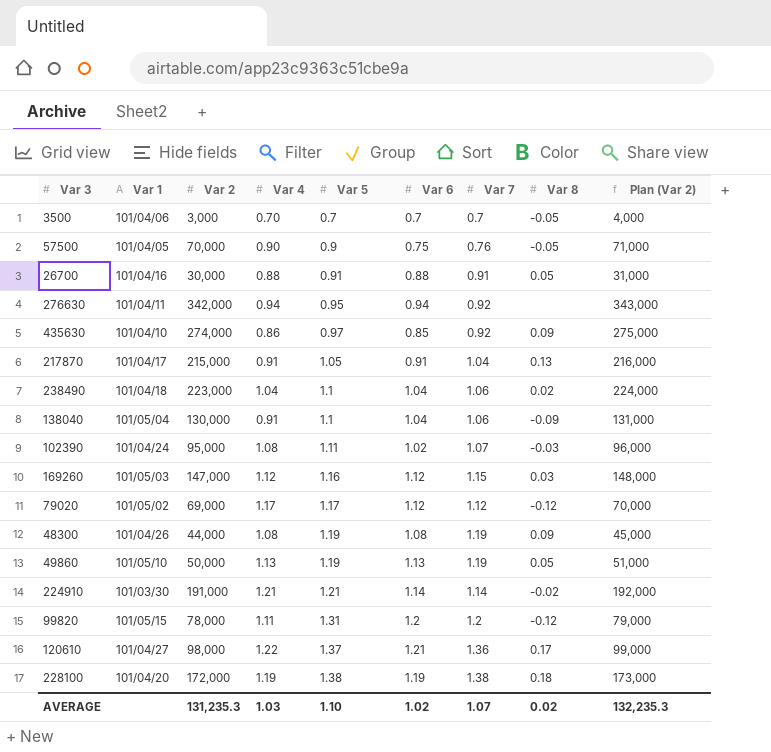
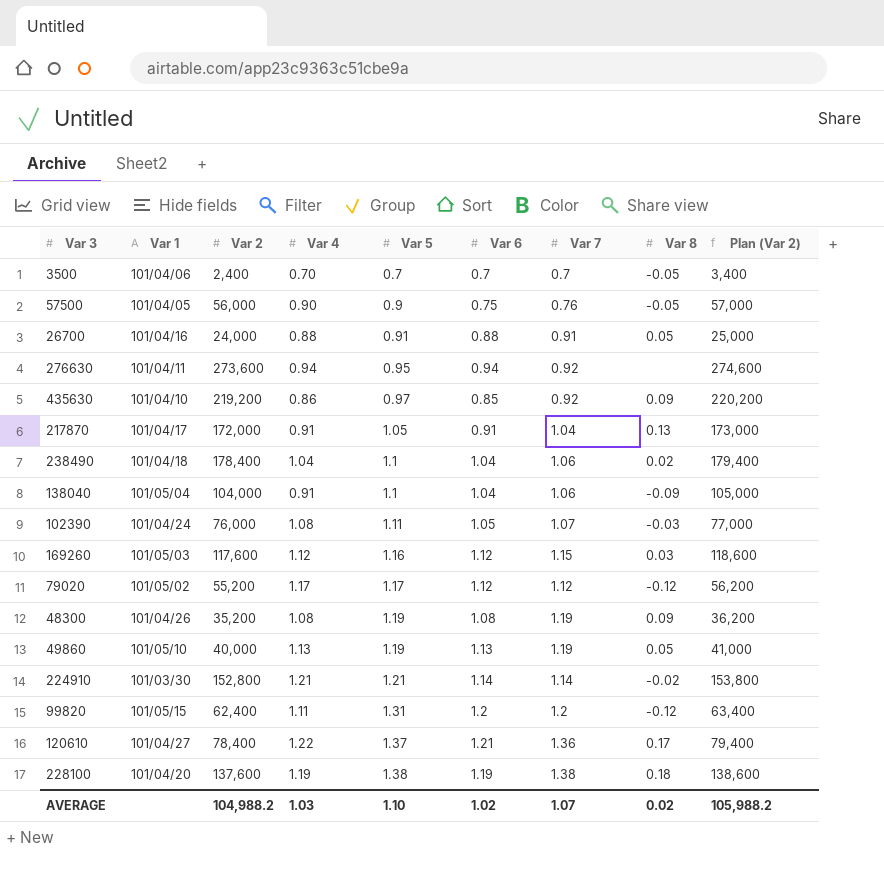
3500 | Var 2: 3,000 -> 2,400
3500 | Plan (Var 2): 4,000 -> 3,400
57500 | Var 2: 70,000 -> 56,000
57500 | Plan (Var 2): 71,000 -> 57,000
26700 | Var 2: 30,000 -> 24,000
26700 | Plan (Var 2): 31,000 -> 25,000
276630 | Var 2: 342,000 -> 273,600
276630 | Plan (Var 2): 343,000 -> 274,600
435630 | Var 2: 274,000 -> 219,200
435630 | Plan (Var 2): 275,000 -> 220,200
217870 | Var 2: 215,000 -> 172,000
217870 | Plan (Var 2): 216,000 -> 173,000
238490 | Var 2: 223,000 -> 178,400
238490 | Plan (Var 2): 224,000 -> 179,400
138040 | Var 2: 130,000 -> 104,000
138040 | Plan (Var 2): 131,000 -> 105,000
102390 | Var 2: 95,000 -> 76,000
102390 | Var 6: 1.02 -> 1.05
102390 | Plan (Var 2): 96,000 -> 77,000
169260 | Var 2: 147,000 -> 117,600
169260 | Plan (Var 2): 148,000 -> 118,600
79020 | Var 2: 69,000 -> 55,200
79020 | Plan (Var 2): 70,000 -> 56,200
48300 | Var 2: 44,000 -> 35,200
48300 | Plan (Var 2): 45,000 -> 36,200
49860 | Var 2: 50,000 -> 40,000
49860 | Plan (Var 2): 51,000 -> 41,000
224910 | Var 2: 191,000 -> 152,800
224910 | Plan (Var 2): 192,000 -> 153,800
99820 | Var 2: 78,000 -> 62,400
99820 | Plan (Var 2): 79,000 -> 63,400
120610 | Var 2: 98,000 -> 78,400
120610 | Plan (Var 2): 99,000 -> 79,400
228100 | Var 2: 172,000 -> 137,600
228100 | Plan (Var 2): 173,000 -> 138,600
AVERAGE | Var 2: 131,235.3 -> 104,988.2
AVERAGE | Plan (Var 2): 132,235.3 -> 105,988.2

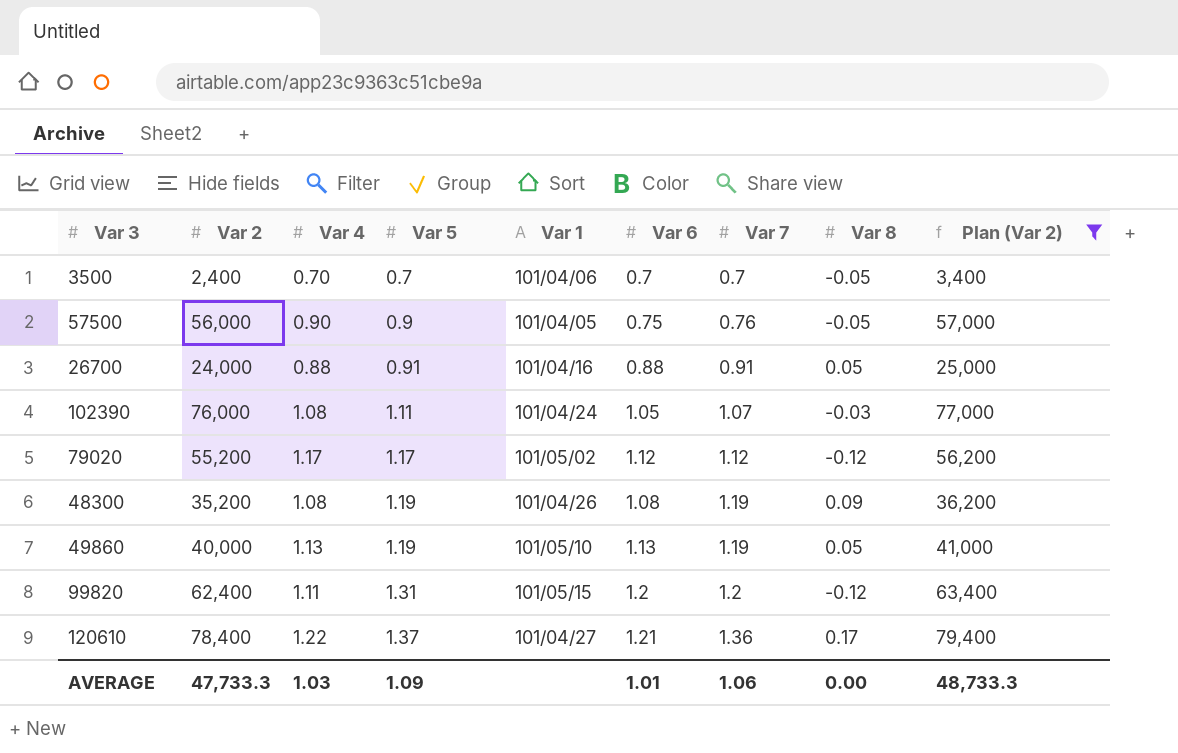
filter: none -> Plan (Var 2) <= 79,400
column Var 1 | position: 2 -> 5
AVERAGE | Var 2: 104,988.2 -> 47,733.3
AVERAGE | Var 5: 1.10 -> 1.09
AVERAGE | Var 6: 1.02 -> 1.01
AVERAGE | Var 7: 1.07 -> 1.06
AVERAGE | Var 8: 0.02 -> 0.00
AVERAGE | Plan (Var 2): 105,988.2 -> 48,733.3

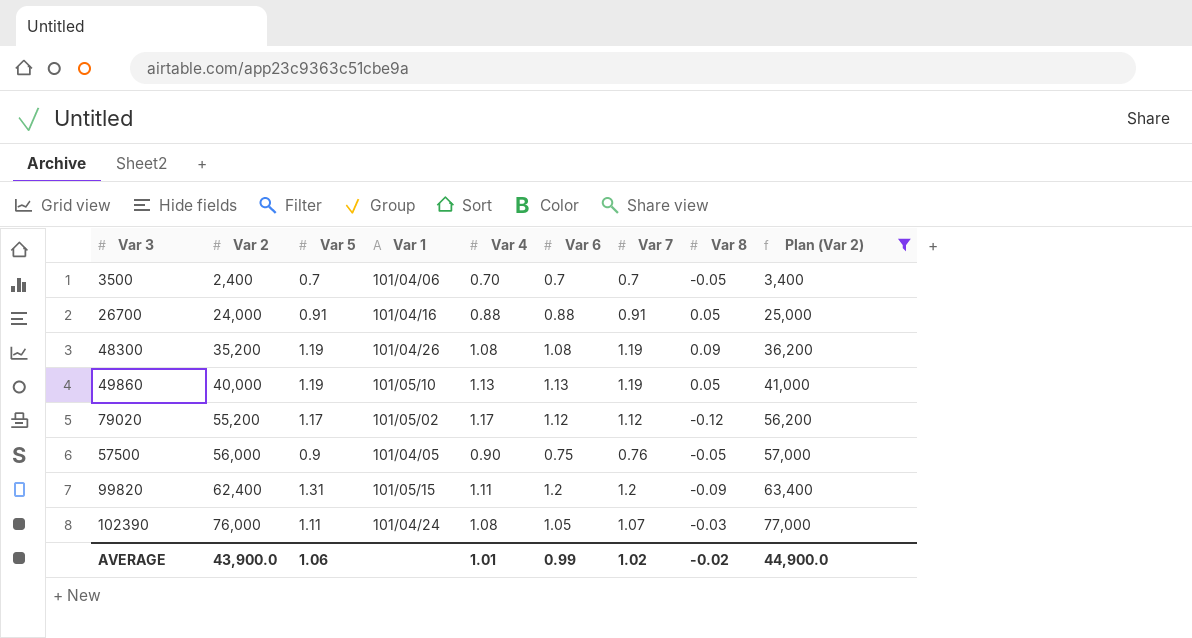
row order: Var 5 ascending -> Var 2 ascending
column Var 4 | position: 3 -> 5
row 120610: 78,400 | 1.22 | 1.37 | 101/04/27 | 1.21 | 1.36 | 0.17 | 79,400 -> none
99820 | Var 8: -0.12 -> -0.09
AVERAGE | Var 2: 47,733.3 -> 43,900.0
AVERAGE | Var 5: 1.09 -> 1.06
AVERAGE | Var 4: 1.03 -> 1.01
AVERAGE | Var 6: 1.01 -> 0.99
AVERAGE | Var 7: 1.06 -> 1.02
AVERAGE | Var 8: 0.00 -> -0.02
AVERAGE | Plan (Var 2): 48,733.3 -> 44,900.0

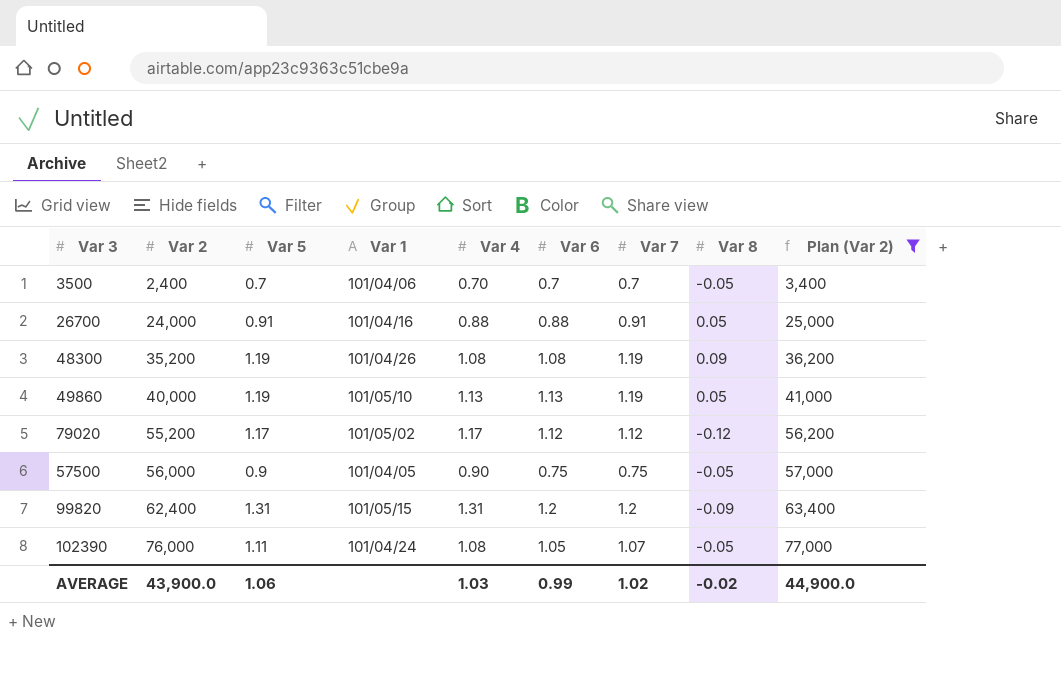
57500 | Var 7: 0.76 -> 0.75
99820 | Var 4: 1.11 -> 1.31
102390 | Var 8: -0.03 -> -0.05
AVERAGE | Var 4: 1.01 -> 1.03

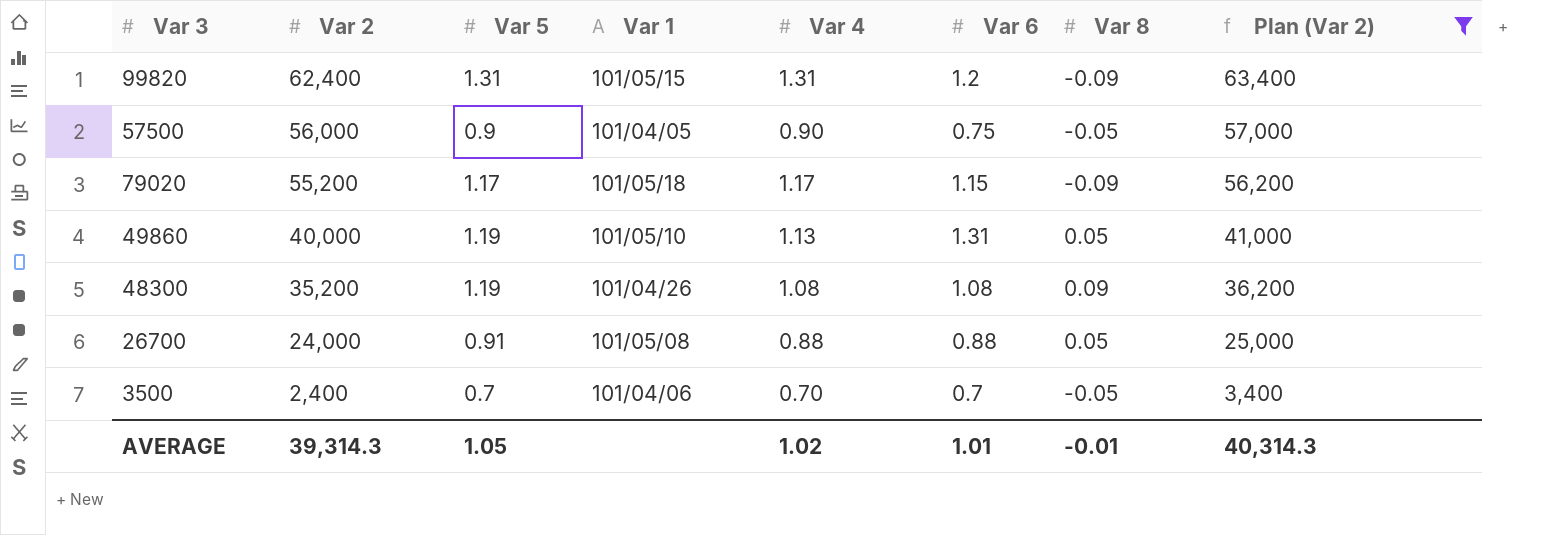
row order: Var 2 ascending -> Var 2 descending
column Var 7 | position: 7 -> none
row 102390: 76,000 | 1.11 | 101/04/24 | 1.08 | 1.05 | 1.07 | -0.05 | 77,000 -> none
79020 | Var 1: 101/05/02 -> 101/05/18
79020 | Var 6: 1.12 -> 1.15
79020 | Var 8: -0.12 -> -0.09
49860 | Var 6: 1.13 -> 1.31
26700 | Var 1: 101/04/16 -> 101/05/08
AVERAGE | Var 2: 43,900.0 -> 39,314.3
AVERAGE | Var 5: 1.06 -> 1.05
AVERAGE | Var 4: 1.03 -> 1.02
AVERAGE | Var 6: 0.99 -> 1.01
AVERAGE | Var 8: -0.02 -> -0.01
AVERAGE | Plan (Var 2): 44,900.0 -> 40,314.3

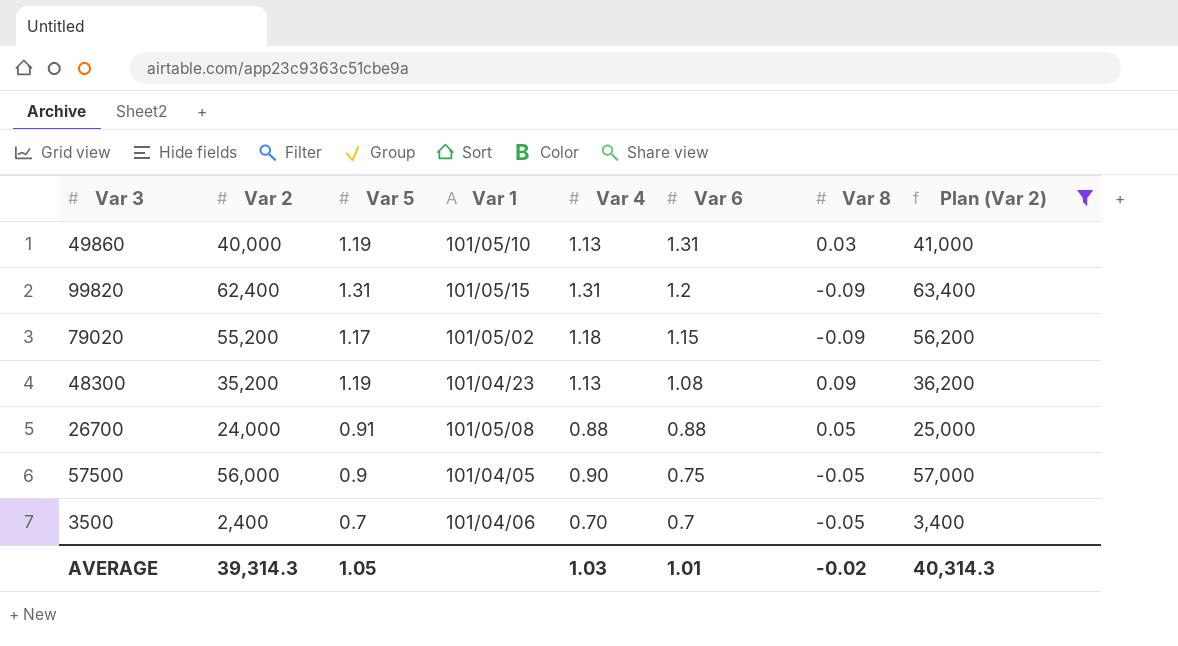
row order: Var 2 descending -> Var 6 descending
49860 | Var 8: 0.05 -> 0.03
79020 | Var 1: 101/05/18 -> 101/05/02
79020 | Var 4: 1.17 -> 1.18
48300 | Var 1: 101/04/26 -> 101/04/23
48300 | Var 4: 1.08 -> 1.13
AVERAGE | Var 4: 1.02 -> 1.03
AVERAGE | Var 8: -0.01 -> -0.02

